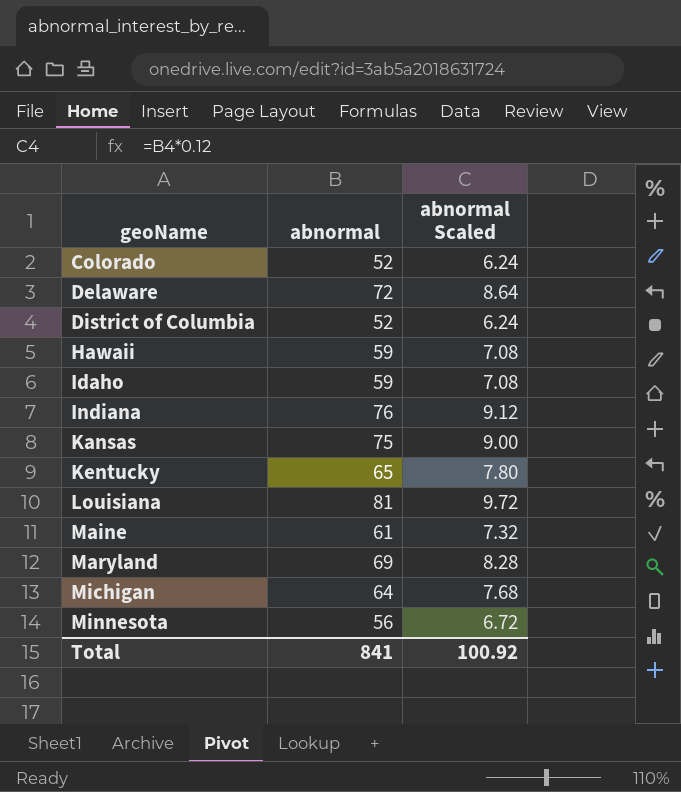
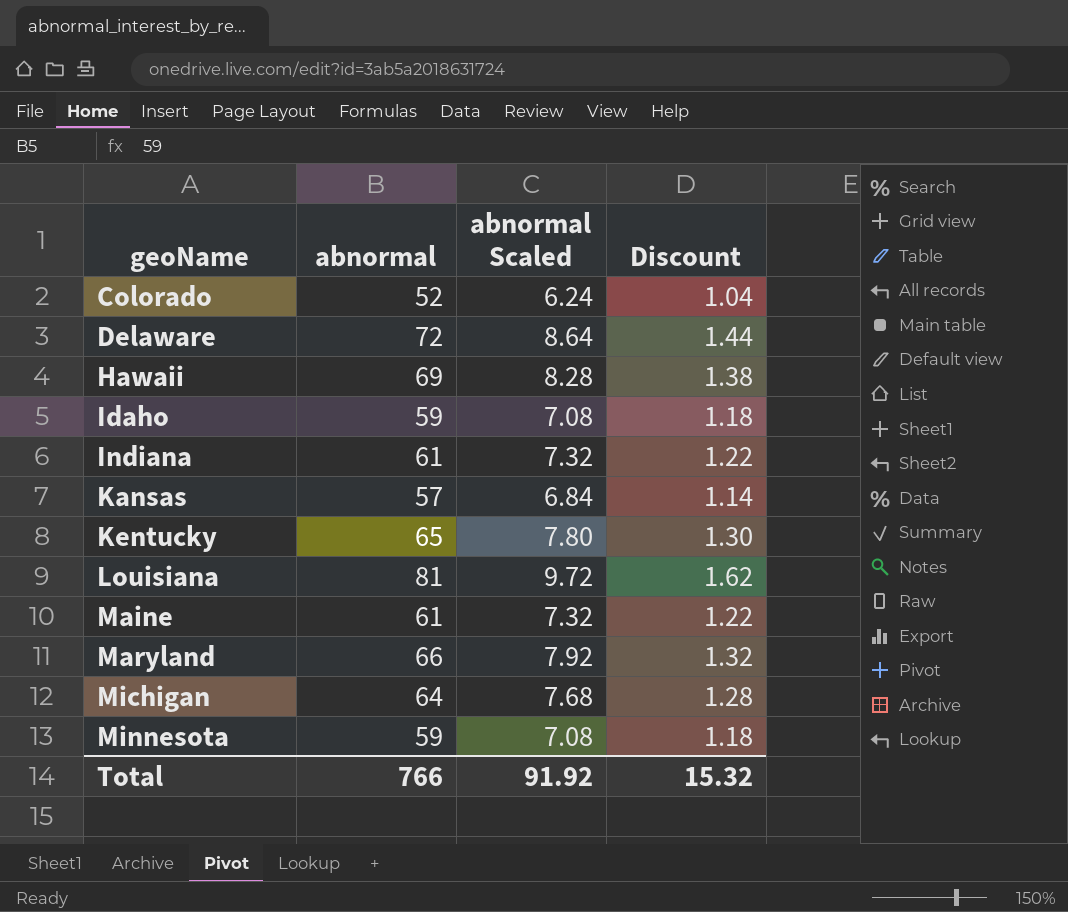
column Discount | formula: none -> [abnormal] * 0.02
row District of Columbia: 52 | 6.24 -> none
Hawaii | abnormal: 59 -> 69
Hawaii | abnormal Scaled: 7.08 -> 8.28
Indiana | abnormal: 76 -> 61
Indiana | abnormal Scaled: 9.12 -> 7.32
Kansas | abnormal: 75 -> 57
Kansas | abnormal Scaled: 9.00 -> 6.84
Maryland | abnormal: 69 -> 66
Maryland | abnormal Scaled: 8.28 -> 7.92
Minnesota | abnormal: 56 -> 59
Minnesota | abnormal Scaled: 6.72 -> 7.08
Total | abnormal: 841 -> 766
Total | abnormal Scaled: 100.92 -> 91.92

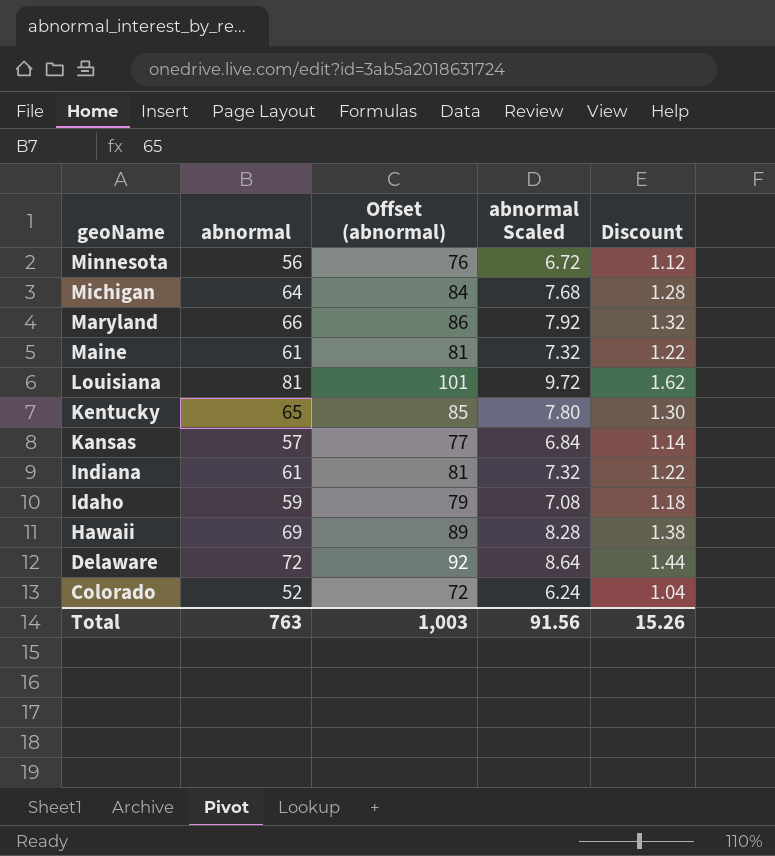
row order: geoName ascending -> geoName descending
column Offset (abnormal) | formula: none -> [abnormal] + 20
Minnesota | abnormal: 59 -> 56
Minnesota | abnormal Scaled: 7.08 -> 6.72
Minnesota | Discount: 1.18 -> 1.12
Total | abnormal: 766 -> 763
Total | abnormal Scaled: 91.92 -> 91.56
Total | Discount: 15.32 -> 15.26

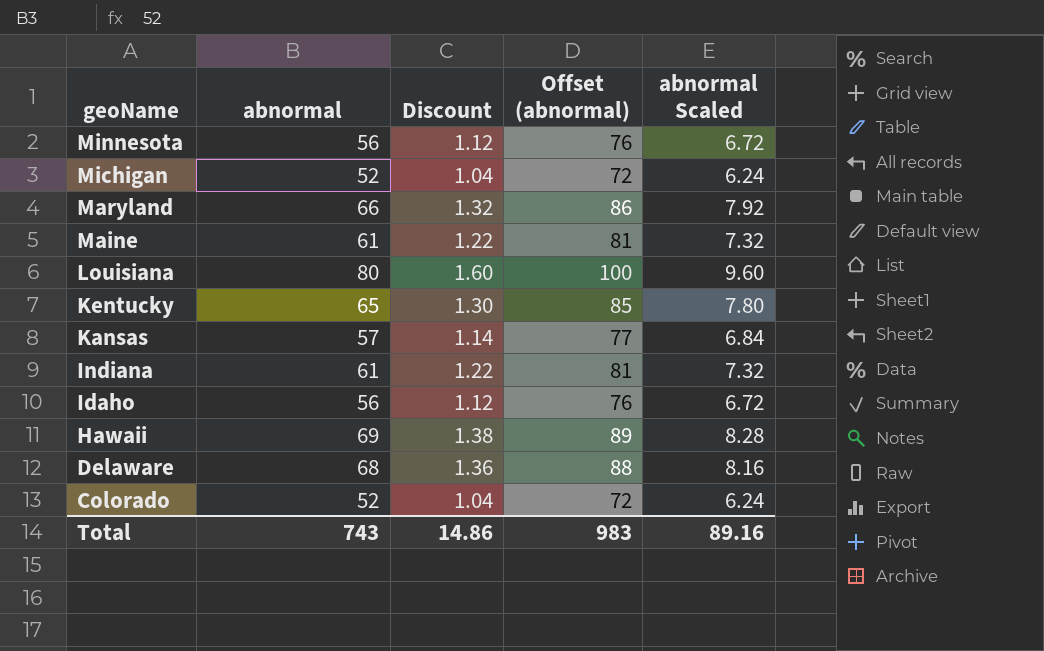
column Discount | position: 5 -> 3
Michigan | abnormal: 64 -> 52
Michigan | Discount: 1.28 -> 1.04
Michigan | Offset (abnormal): 84 -> 72
Michigan | abnormal Scaled: 7.68 -> 6.24
Louisiana | abnormal: 81 -> 80
Louisiana | Discount: 1.62 -> 1.60
Louisiana | Offset (abnormal): 101 -> 100
Louisiana | abnormal Scaled: 9.72 -> 9.60
Idaho | abnormal: 59 -> 56
Idaho | Discount: 1.18 -> 1.12
Idaho | Offset (abnormal): 79 -> 76
Idaho | abnormal Scaled: 7.08 -> 6.72
Delaware | abnormal: 72 -> 68
Delaware | Discount: 1.44 -> 1.36
Delaware | Offset (abnormal): 92 -> 88
Delaware | abnormal Scaled: 8.64 -> 8.16
Total | abnormal: 763 -> 743
Total | Discount: 15.26 -> 14.86
Total | Offset (abnormal): 1,003 -> 983
Total | abnormal Scaled: 91.56 -> 89.16

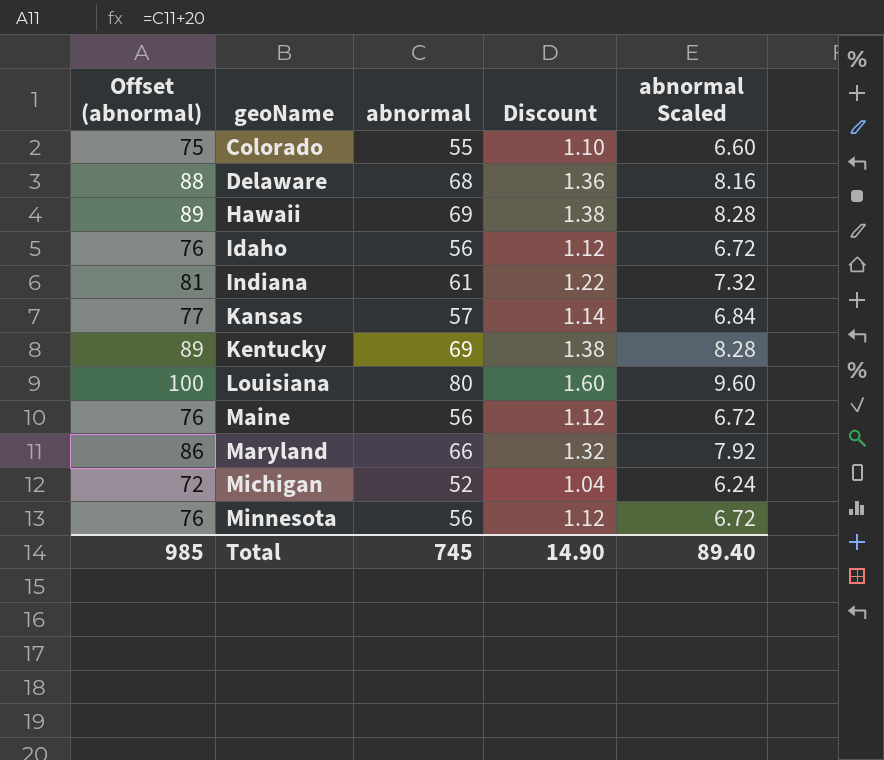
row order: geoName descending -> geoName ascending
column Offset (abnormal) | position: 4 -> 1
Colorado | Offset (abnormal): 72 -> 75
Colorado | abnormal: 52 -> 55
Colorado | Discount: 1.04 -> 1.10
Colorado | abnormal Scaled: 6.24 -> 6.60
Kentucky | Offset (abnormal): 85 -> 89
Kentucky | abnormal: 65 -> 69
Kentucky | Discount: 1.30 -> 1.38
Kentucky | abnormal Scaled: 7.80 -> 8.28
Maine | Offset (abnormal): 81 -> 76
Maine | abnormal: 61 -> 56
Maine | Discount: 1.22 -> 1.12
Maine | abnormal Scaled: 7.32 -> 6.72
Total | Offset (abnormal): 983 -> 985
Total | abnormal: 743 -> 745
Total | Discount: 14.86 -> 14.90
Total | abnormal Scaled: 89.16 -> 89.40

